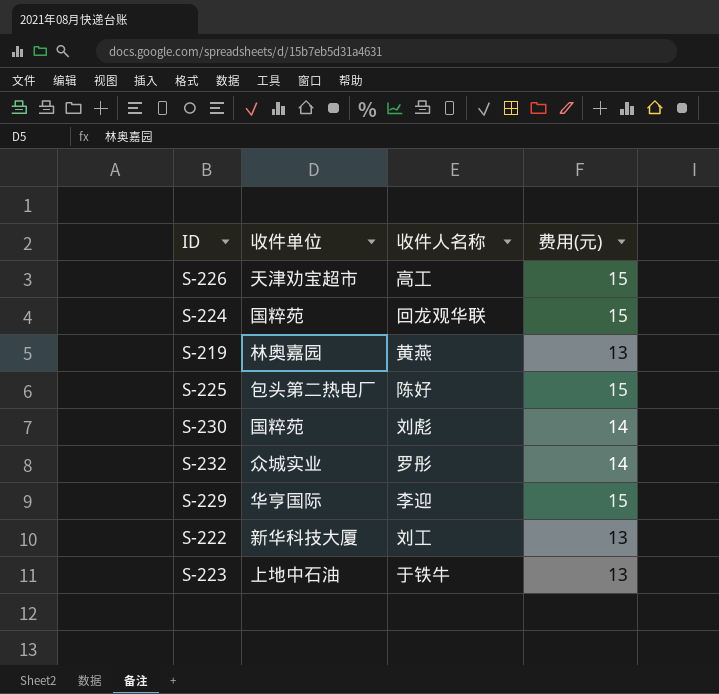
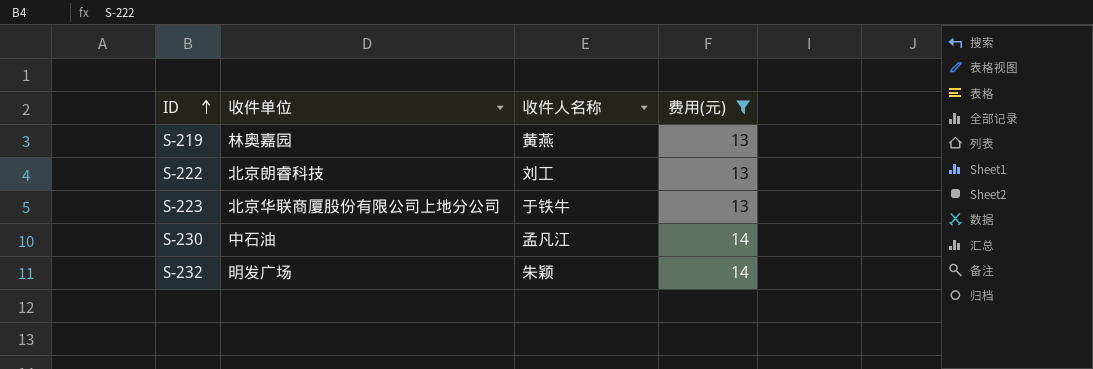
filter: none -> 费用(元) != 15
row order: none -> ID ascending
S-222 | 收件单位: 新华科技大厦 -> 北京朗睿科技
S-223 | 收件单位: 上地中石油 -> 北京华联商厦股份有限公司上地分公司
S-230 | 收件单位: 国粹苑 -> 中石油
S-230 | 收件人名称: 刘彪 -> 孟凡江
S-232 | 收件单位: 众城实业 -> 明发广场
S-232 | 收件人名称: 罗彤 -> 朱颖

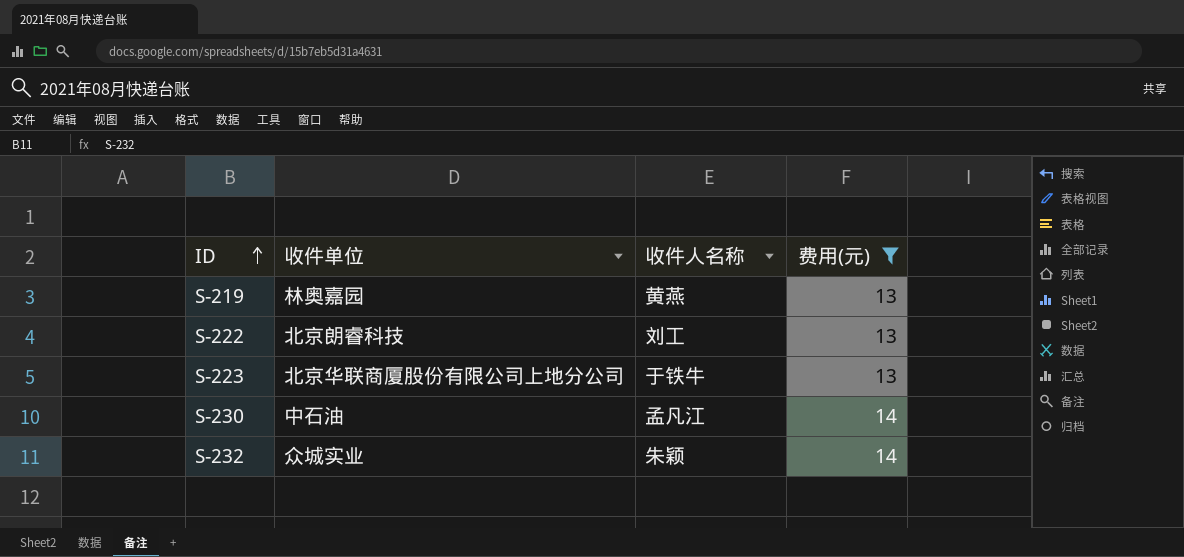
S-232 | 收件单位: 明发广场 -> 众城实业

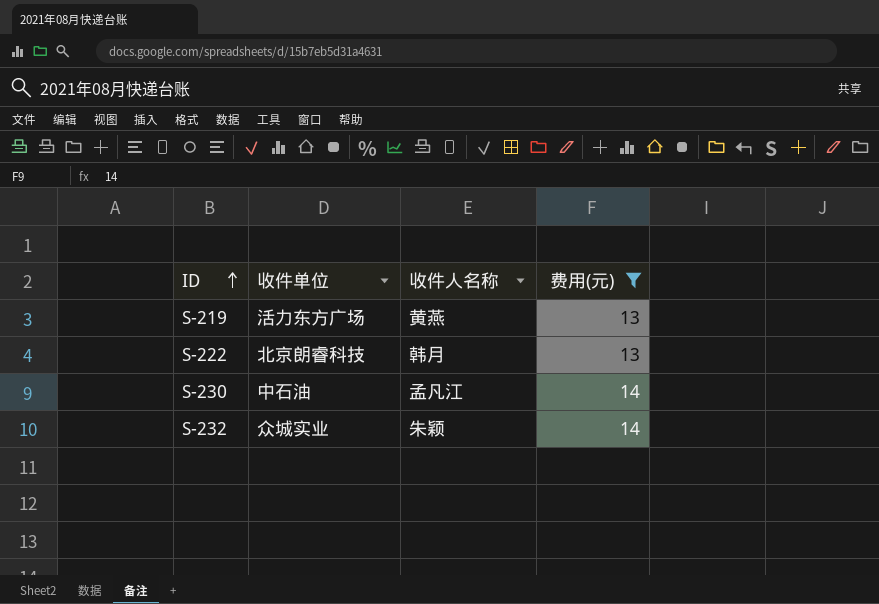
row S-223: 北京华联商厦股份有限公司上地分公司 | 于铁牛 | 13 -> none
S-219 | 收件单位: 林奥嘉园 -> 活力东方广场
S-222 | 收件人名称: 刘工 -> 韩月

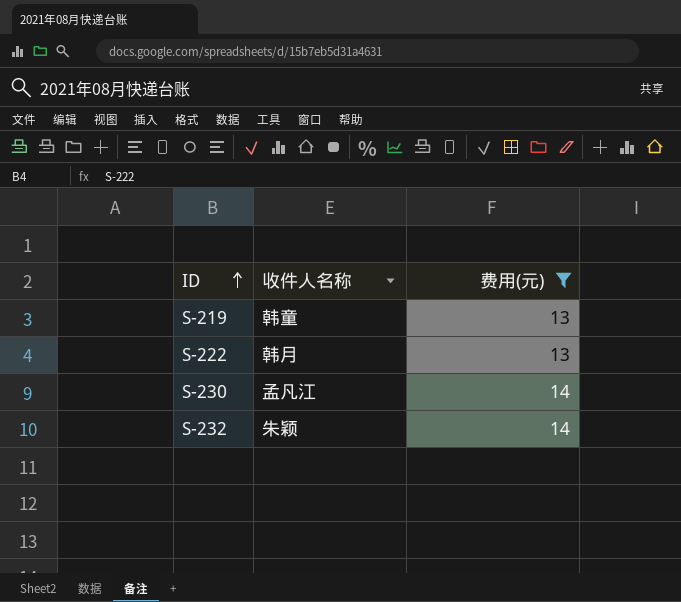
column 收件单位 | position: 2 -> none
S-219 | 收件人名称: 黄燕 -> 韩童

